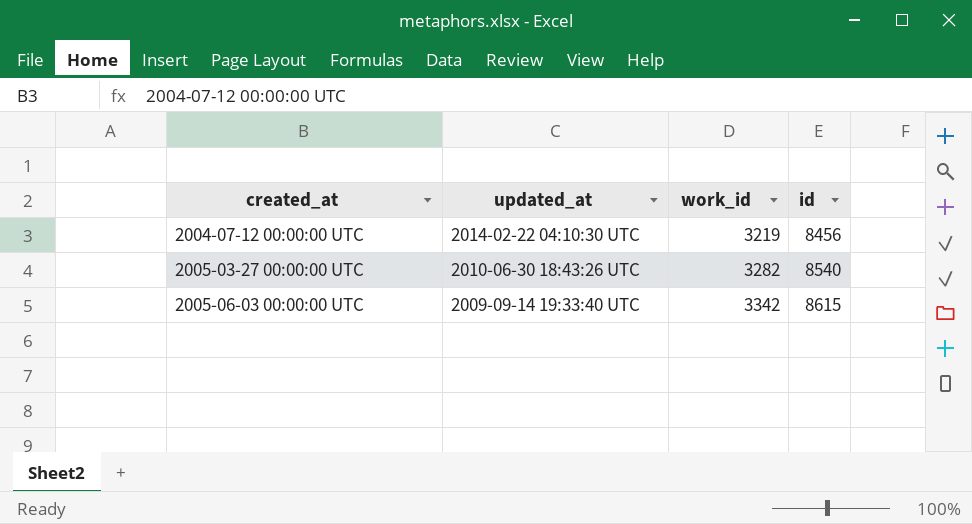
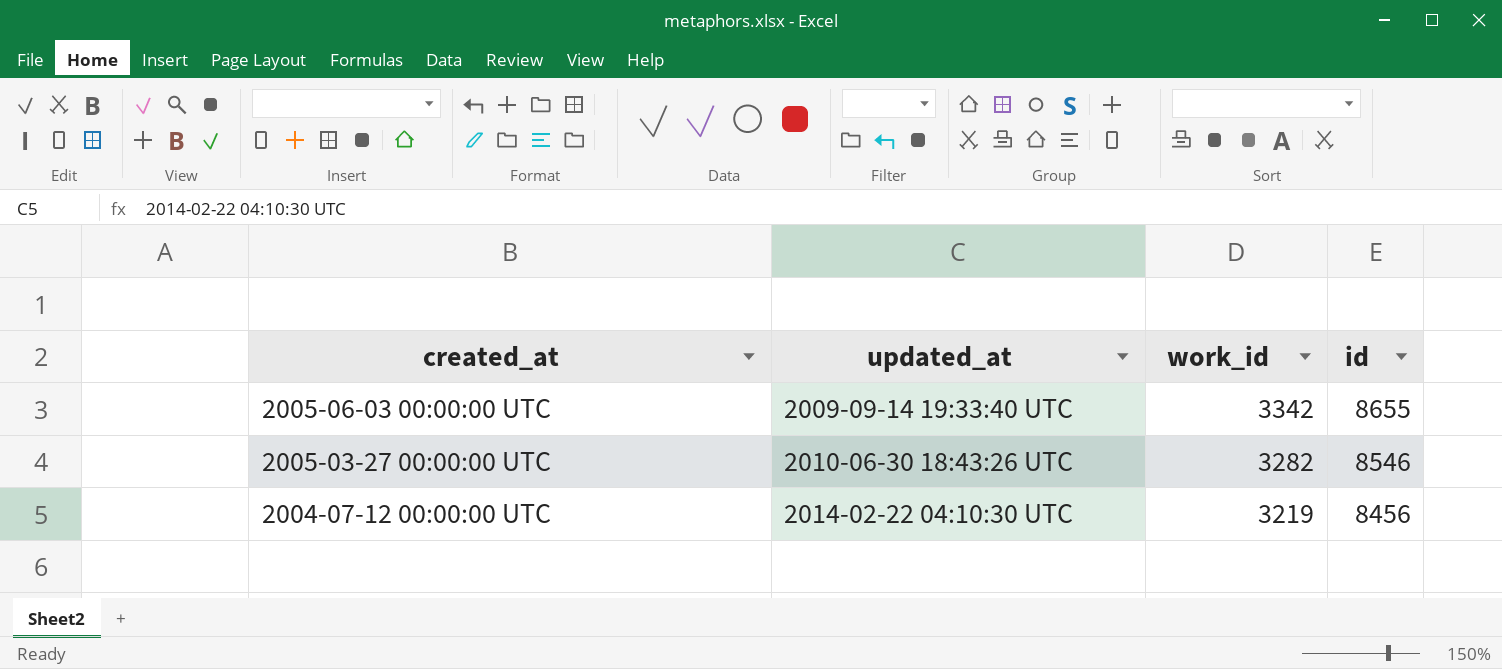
row order: created_at ascending -> created_at descending
2005-06-03 00:00:00 UTC | id: 8615 -> 8655
2005-03-27 00:00:00 UTC | id: 8540 -> 8546

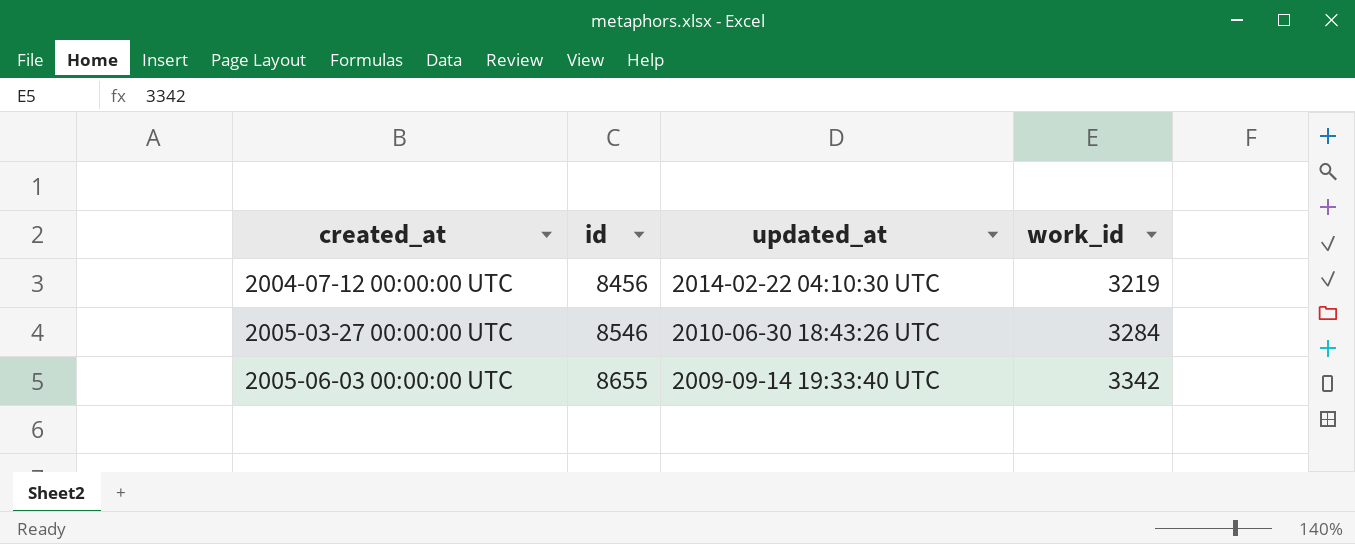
row order: created_at descending -> created_at ascending
column id | position: 4 -> 2
2005-03-27 00:00:00 UTC | work_id: 3282 -> 3284

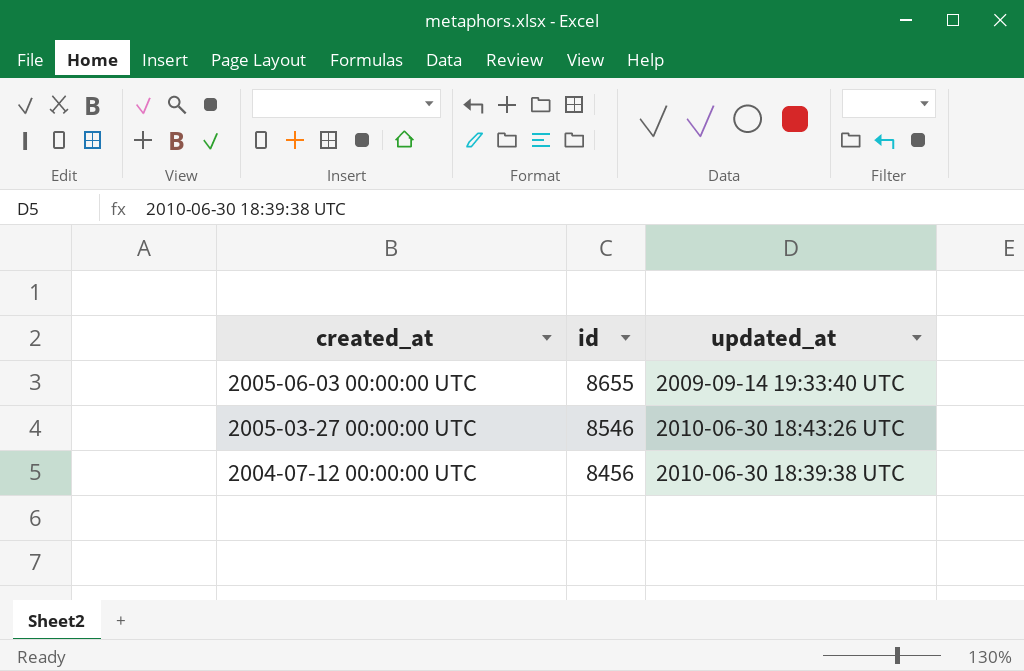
row order: created_at ascending -> created_at descending
column work_id | position: 4 -> none
2004-07-12 00:00:00 UTC | updated_at: 2014-02-22 04:10:30 UTC -> 2010-06-30 18:39:38 UTC

